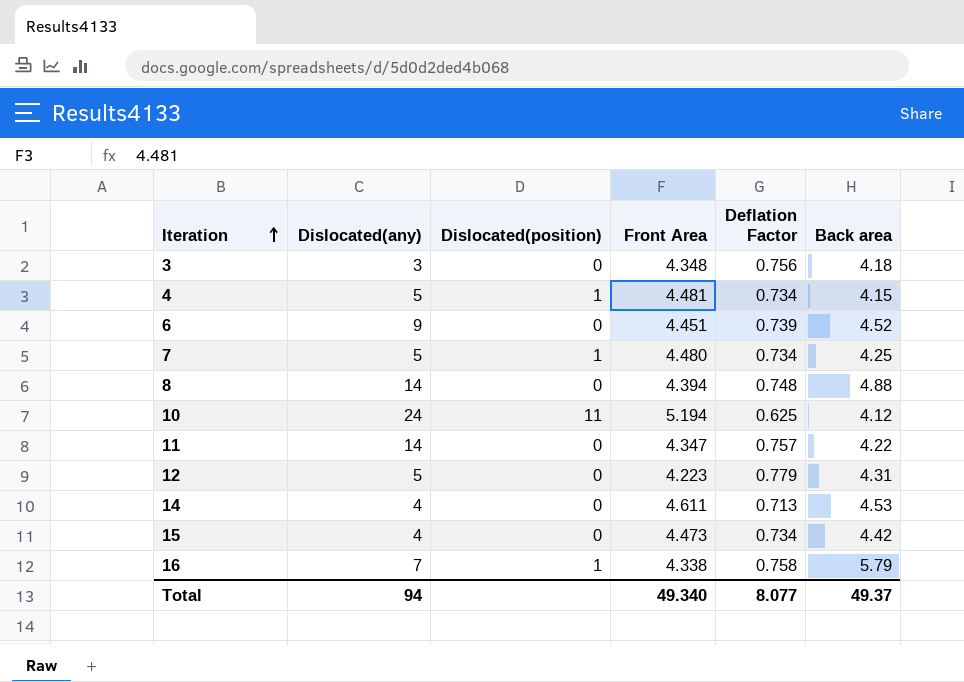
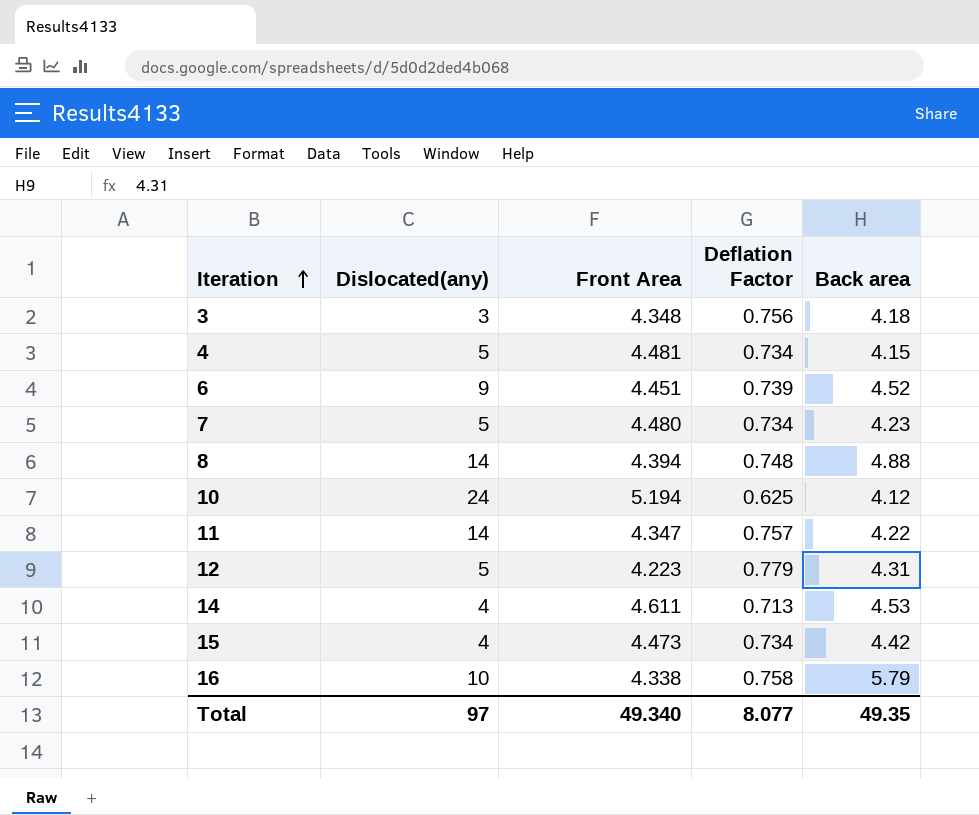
column Dislocated(position) | position: 3 -> none
7 | Back area: 4.25 -> 4.23
16 | Dislocated(any): 7 -> 10
Total | Dislocated(any): 94 -> 97
Total | Back area: 49.37 -> 49.35

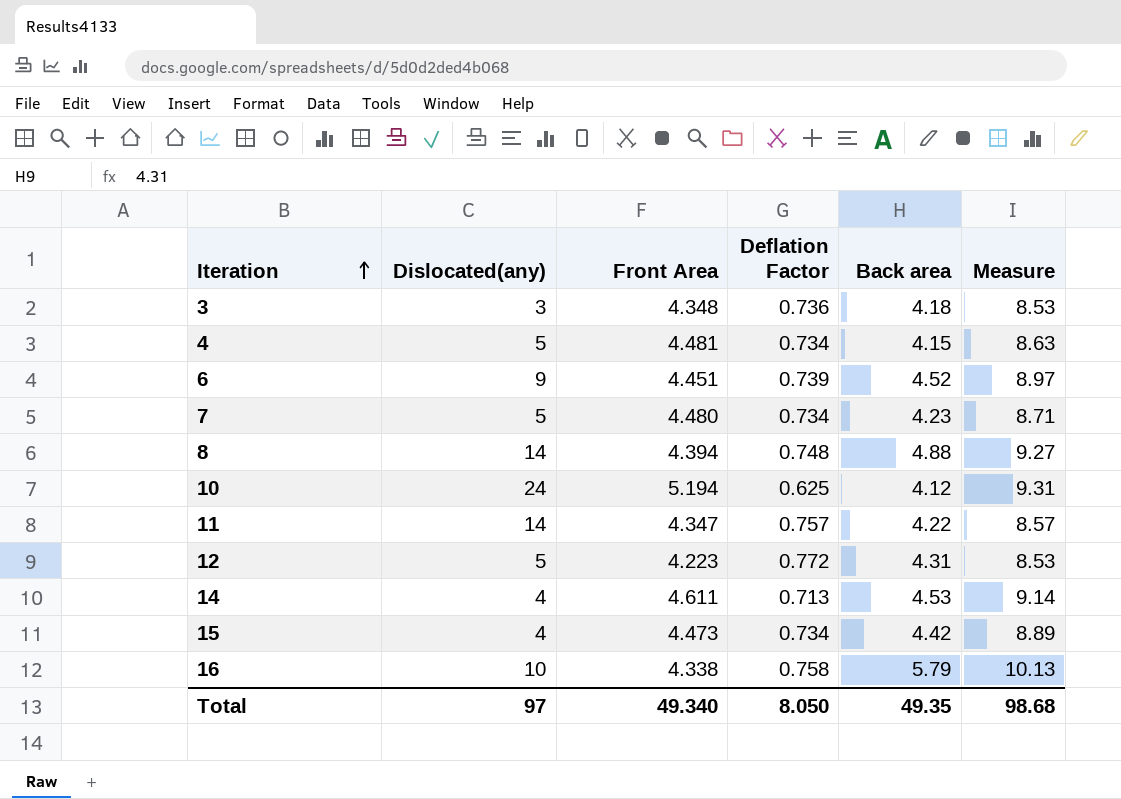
column Measure | formula: none -> [Front Area] + [Back area]
3 | Deflation Factor: 0.756 -> 0.736
12 | Deflation Factor: 0.779 -> 0.772
Total | Deflation Factor: 8.077 -> 8.050

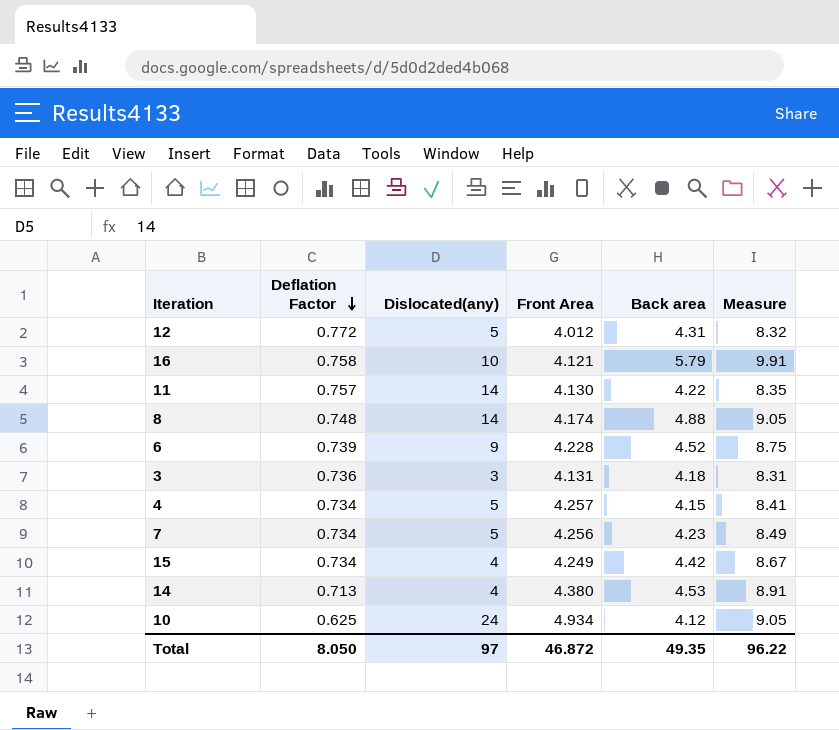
row order: Iteration ascending -> Deflation Factor descending
column Deflation Factor | position: 4 -> 2
12 | Front Area: 4.223 -> 4.012
12 | Measure: 8.53 -> 8.32
16 | Front Area: 4.338 -> 4.121
16 | Measure: 10.13 -> 9.91
11 | Front Area: 4.347 -> 4.130
11 | Measure: 8.57 -> 8.35
8 | Front Area: 4.394 -> 4.174
8 | Measure: 9.27 -> 9.05
6 | Front Area: 4.451 -> 4.228
6 | Measure: 8.97 -> 8.75
3 | Front Area: 4.348 -> 4.131
3 | Measure: 8.53 -> 8.31
4 | Front Area: 4.481 -> 4.257
4 | Measure: 8.63 -> 8.41
7 | Front Area: 4.480 -> 4.256
7 | Measure: 8.71 -> 8.49
15 | Front Area: 4.473 -> 4.249
15 | Measure: 8.89 -> 8.67
14 | Front Area: 4.611 -> 4.380
14 | Measure: 9.14 -> 8.91
10 | Front Area: 5.194 -> 4.934
10 | Measure: 9.31 -> 9.05
Total | Front Area: 49.340 -> 46.872
Total | Measure: 98.68 -> 96.22

